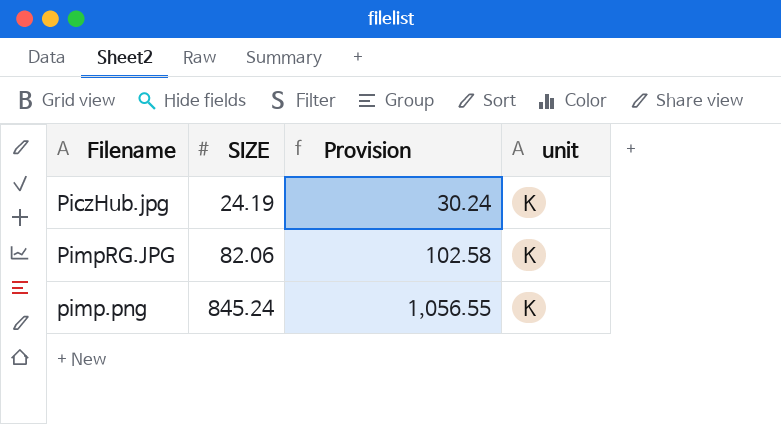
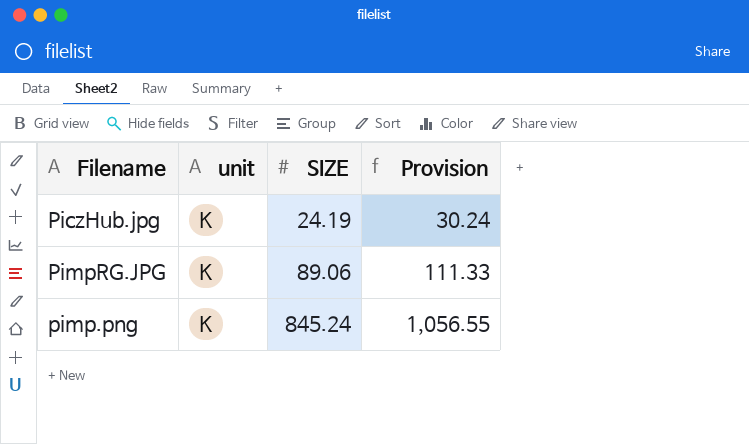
column unit | position: 4 -> 2
PimpRG.JPG | SIZE: 82.06 -> 89.06
PimpRG.JPG | Provision: 102.58 -> 111.33

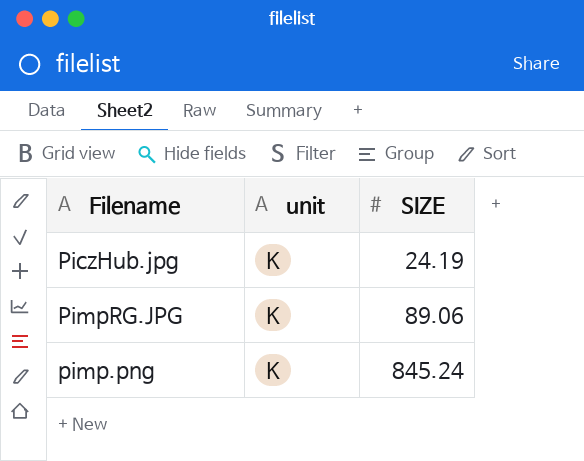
column Provision | formula: [SIZE] * 1.25 -> none

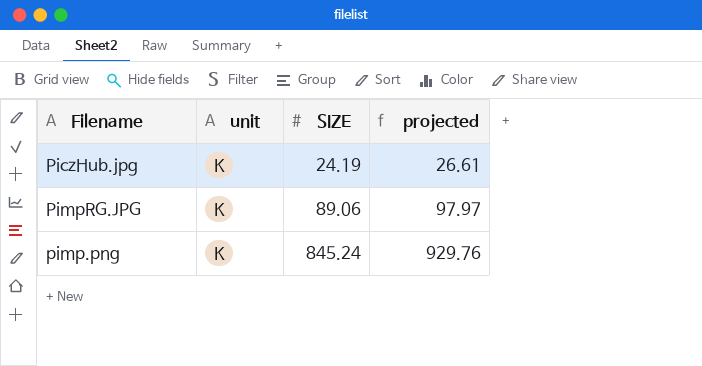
column projected | formula: none -> [SIZE] * 1.1

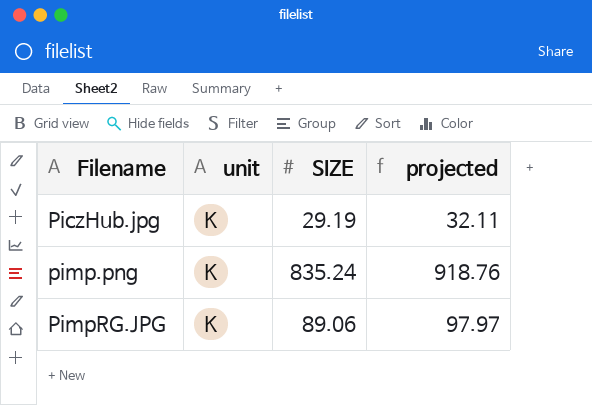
row order: SIZE ascending -> Filename ascending
PiczHub.jpg | SIZE: 24.19 -> 29.19
PiczHub.jpg | projected: 26.61 -> 32.11
pimp.png | SIZE: 845.24 -> 835.24
pimp.png | projected: 929.76 -> 918.76

